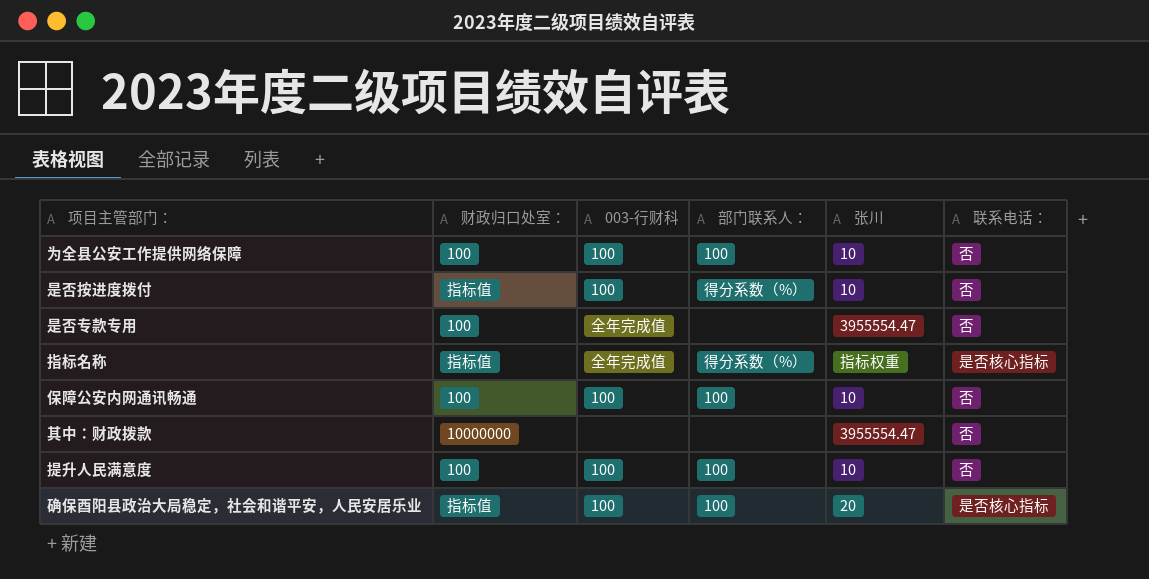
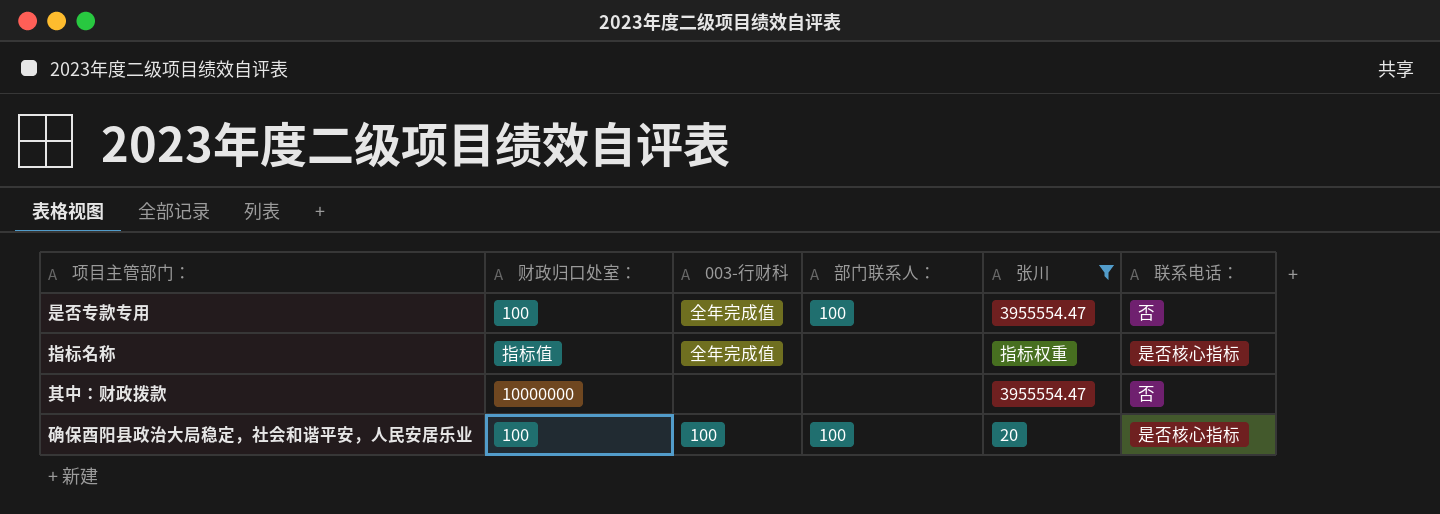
filter: none -> 张川 != 10
是否专款专用 | 部门联系人：: none -> 100
指标名称 | 部门联系人：: 得分系数（%） -> none
确保酉阳县政治大局稳定，社会和谐平安，人民安居乐业 | 财政归口处室：: 指标值 -> 100

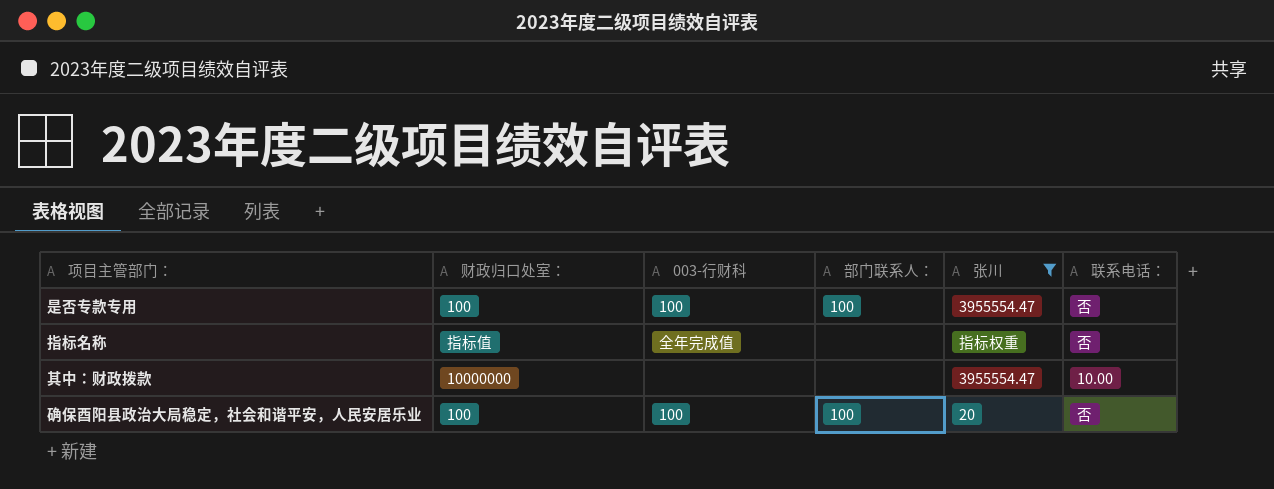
是否专款专用 | 003-行财科: 全年完成值 -> 100
指标名称 | 联系电话：: 是否核心指标 -> 否
其中：财政拨款 | 联系电话：: 否 -> 10.00
确保酉阳县政治大局稳定，社会和谐平安，人民安居乐业 | 联系电话：: 是否核心指标 -> 否

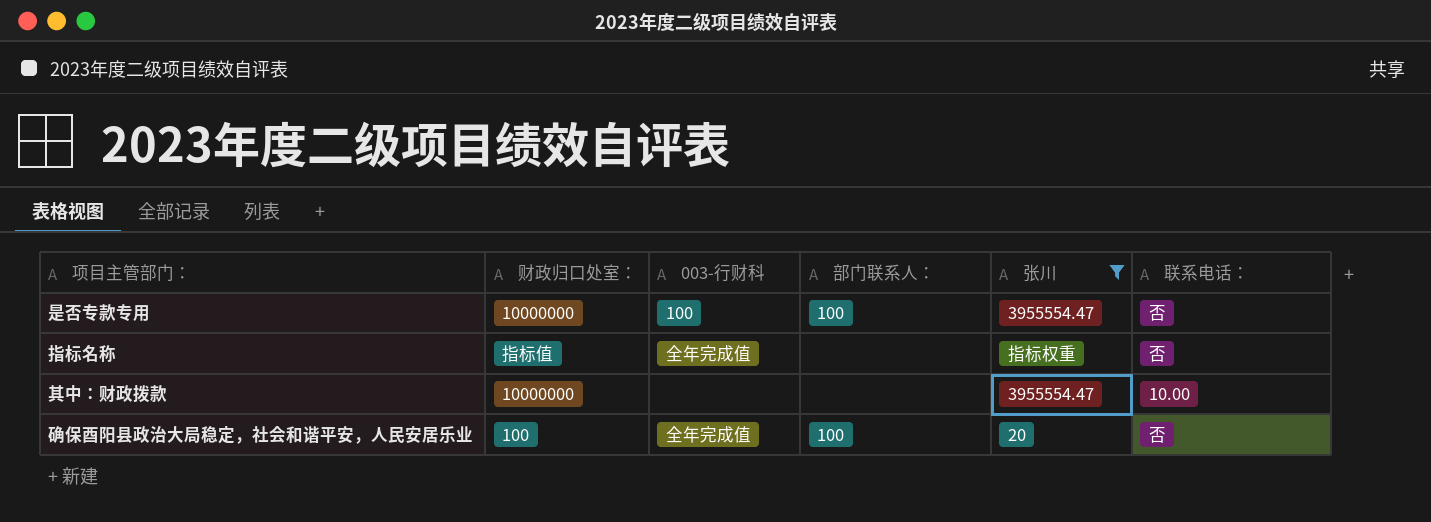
是否专款专用 | 财政归口处室：: 100 -> 10000000
确保酉阳县政治大局稳定，社会和谐平安，人民安居乐业 | 003-行财科: 100 -> 全年完成值

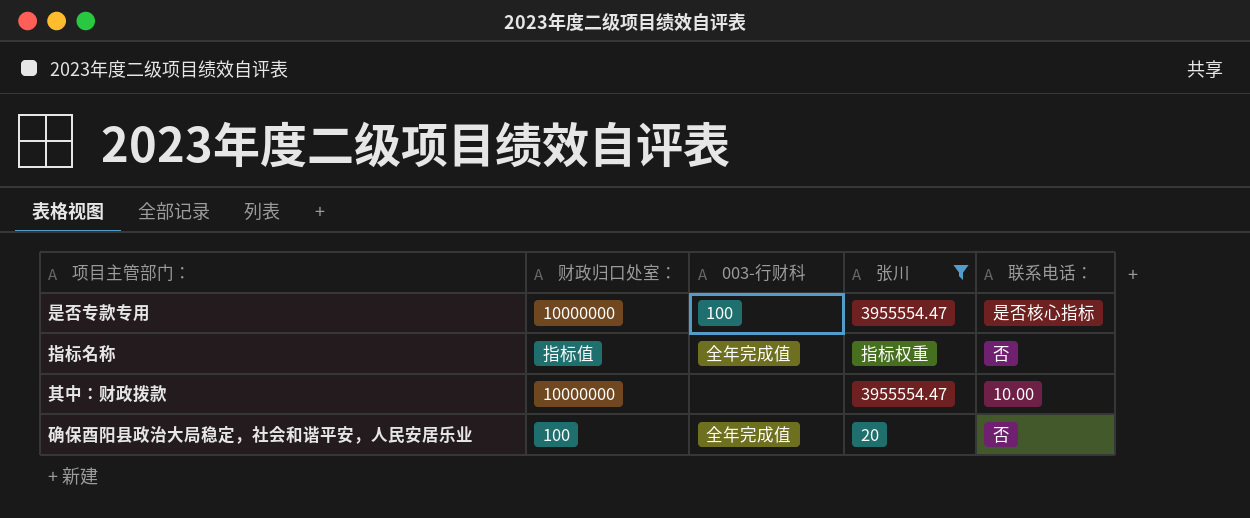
column 部门联系人： | position: 4 -> none
是否专款专用 | 联系电话：: 否 -> 是否核心指标

